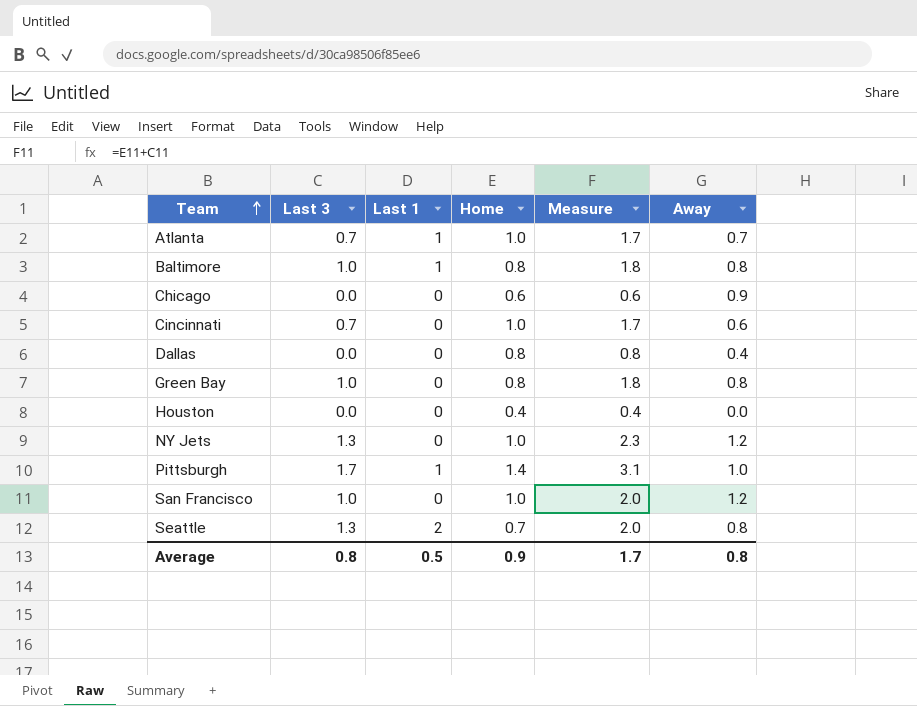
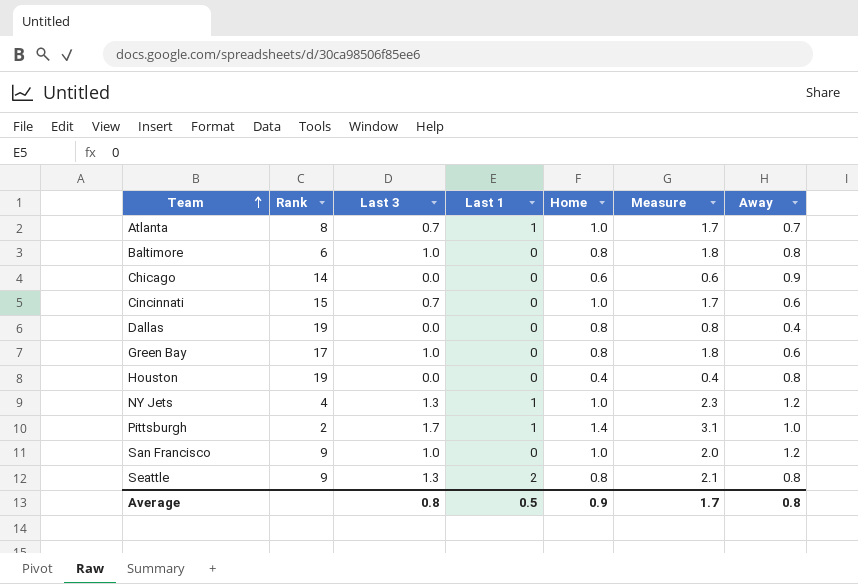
column Rank | position: none -> 2
Baltimore | Last 1: 1 -> 0
Green Bay | Away: 0.8 -> 0.6
Houston | Away: 0.0 -> 0.8
NY Jets | Last 1: 0 -> 1
Seattle | Home: 0.7 -> 0.8
Seattle | Measure: 2.0 -> 2.1

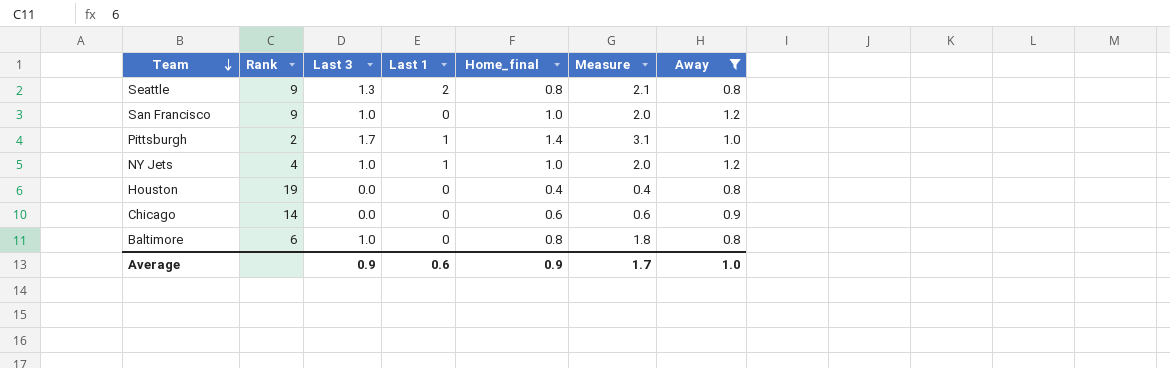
filter: none -> Away >= 0.8
row order: Team ascending -> Team descending
column name: Home -> Home_final
NY Jets | Last 3: 1.3 -> 1.0
NY Jets | Measure: 2.3 -> 2.0
Average | Last 3: 0.8 -> 0.9
Average | Last 1: 0.5 -> 0.6
Average | Away: 0.8 -> 1.0

